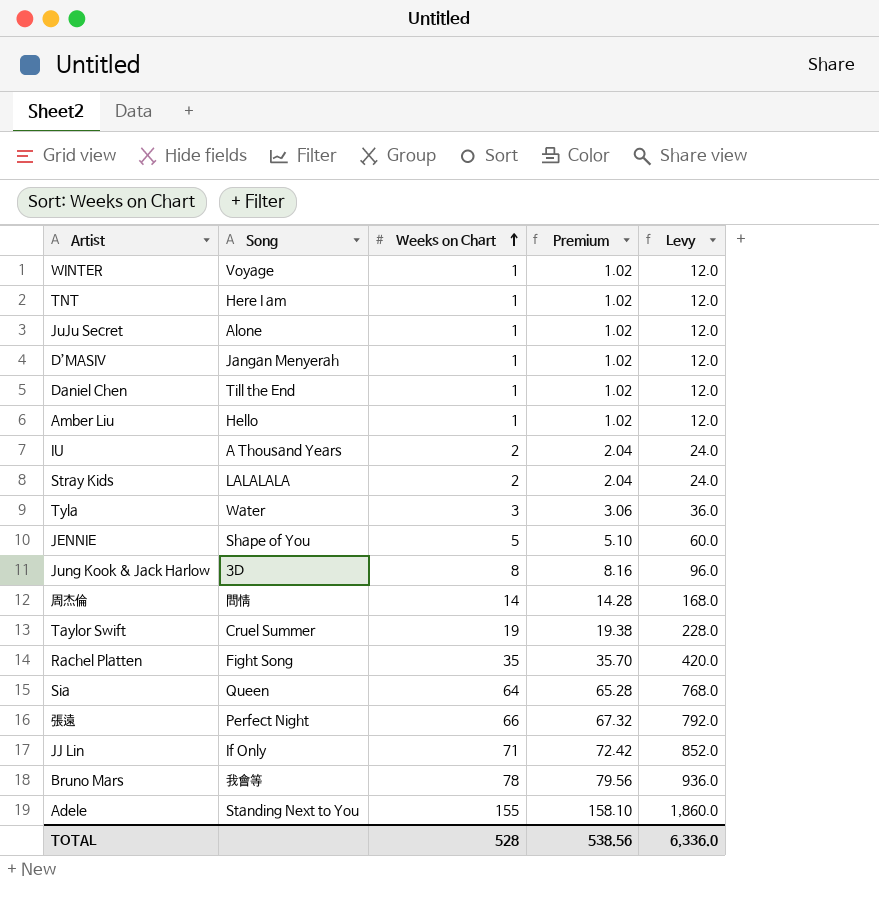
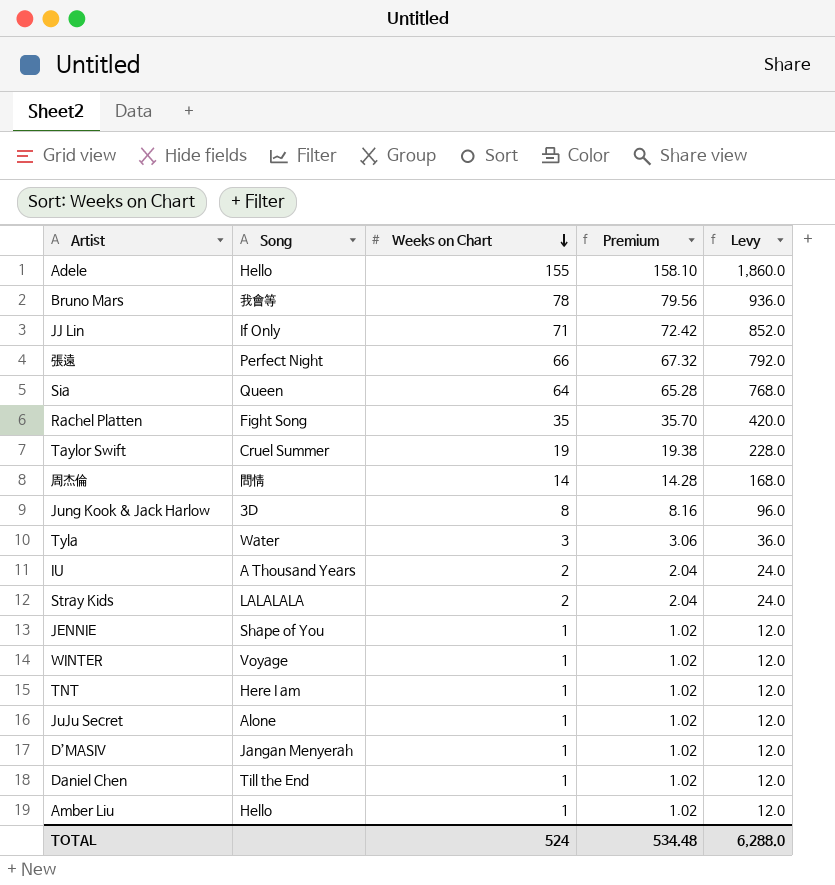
row order: Weeks on Chart ascending -> Weeks on Chart descending
Adele | Song: Standing Next to You -> Hello
JENNIE | Weeks on Chart: 5 -> 1
JENNIE | Premium: 5.10 -> 1.02
JENNIE | Levy: 60.0 -> 12.0
TOTAL | Weeks on Chart: 528 -> 524
TOTAL | Premium: 538.56 -> 534.48
TOTAL | Levy: 6,336.0 -> 6,288.0

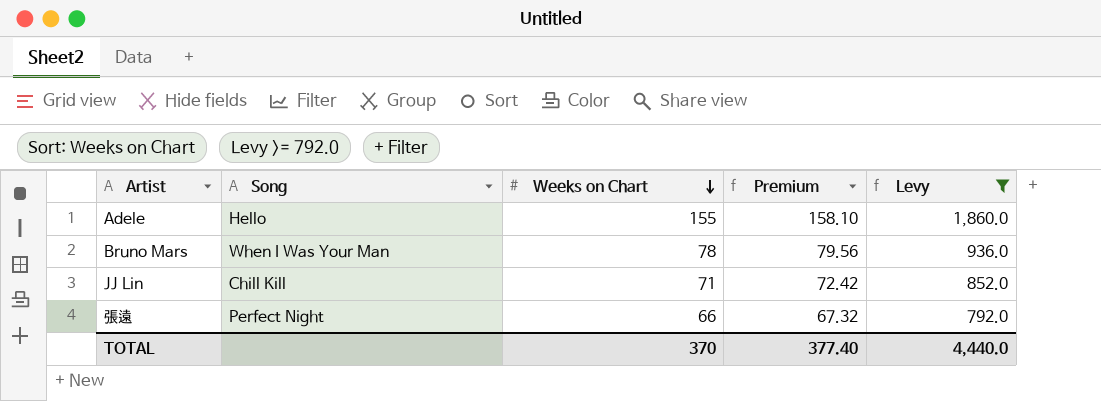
filter: none -> Levy >= 792.0
Bruno Mars | Song: 我會等 -> When I Was Your Man
JJ Lin | Song: If Only -> Chill Kill
TOTAL | Weeks on Chart: 524 -> 370
TOTAL | Premium: 534.48 -> 377.40
TOTAL | Levy: 6,288.0 -> 4,440.0

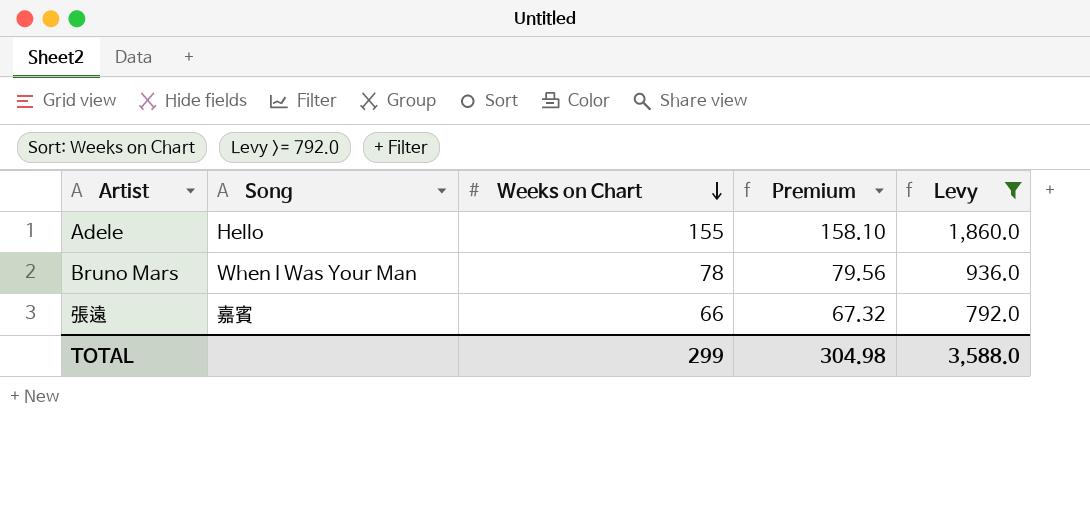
row JJ Lin: Chill Kill | 71 | 72.42 | 852.0 -> none
張遠 | Song: Perfect Night -> 嘉賓
TOTAL | Weeks on Chart: 370 -> 299
TOTAL | Premium: 377.40 -> 304.98
TOTAL | Levy: 4,440.0 -> 3,588.0

